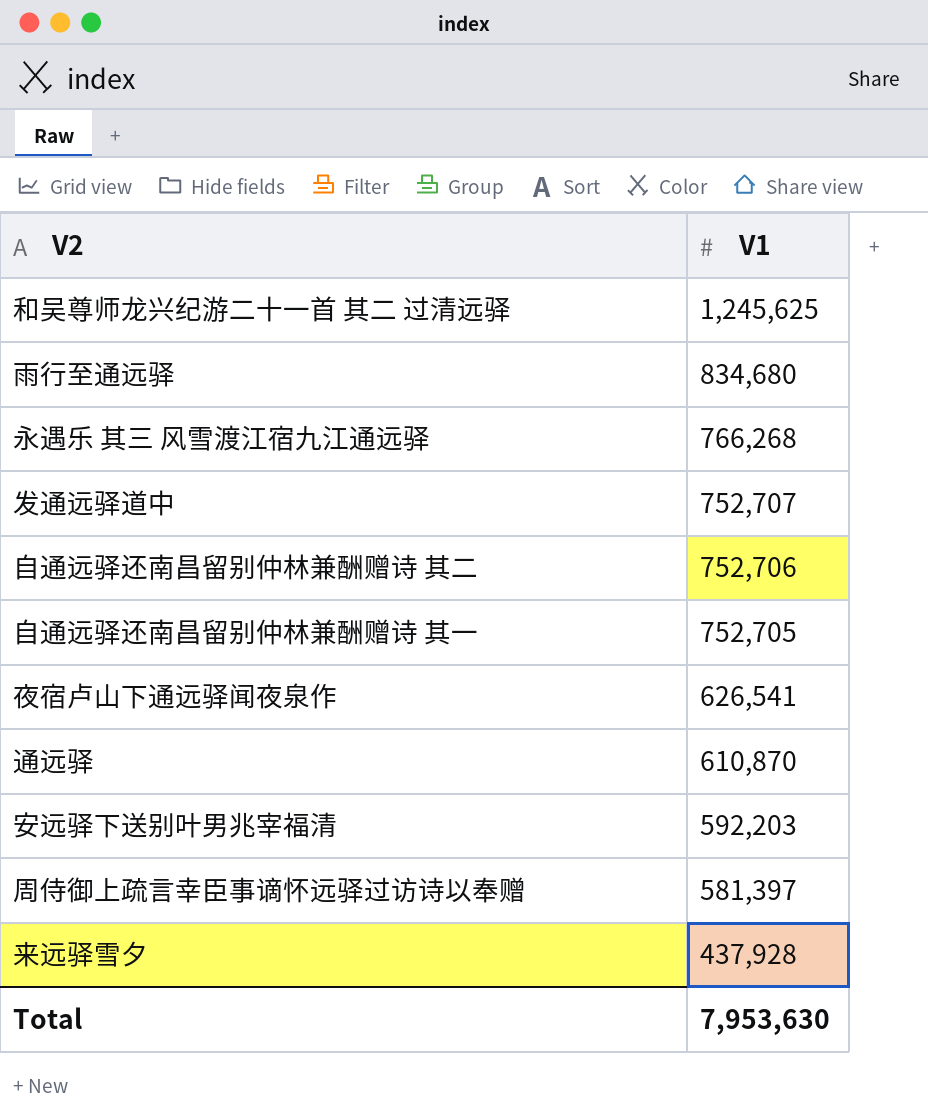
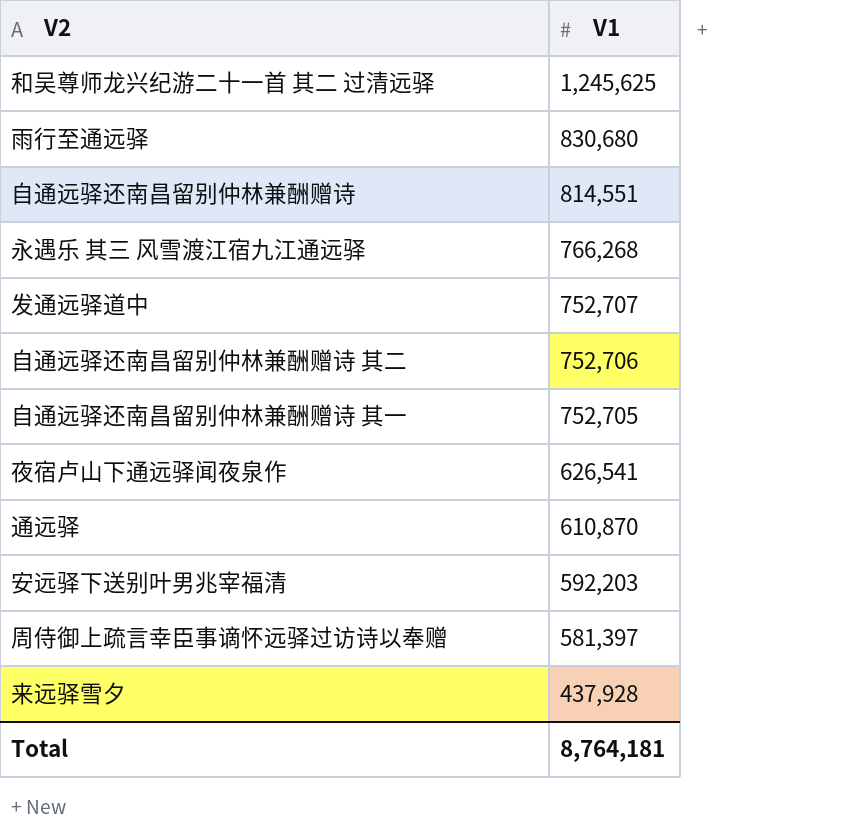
雨行至通远驿 | V1: 834,680 -> 830,680
row 自通远驿还南昌留别仲林兼酬赠诗: none -> 814,551
Total | V1: 7,953,630 -> 8,764,181

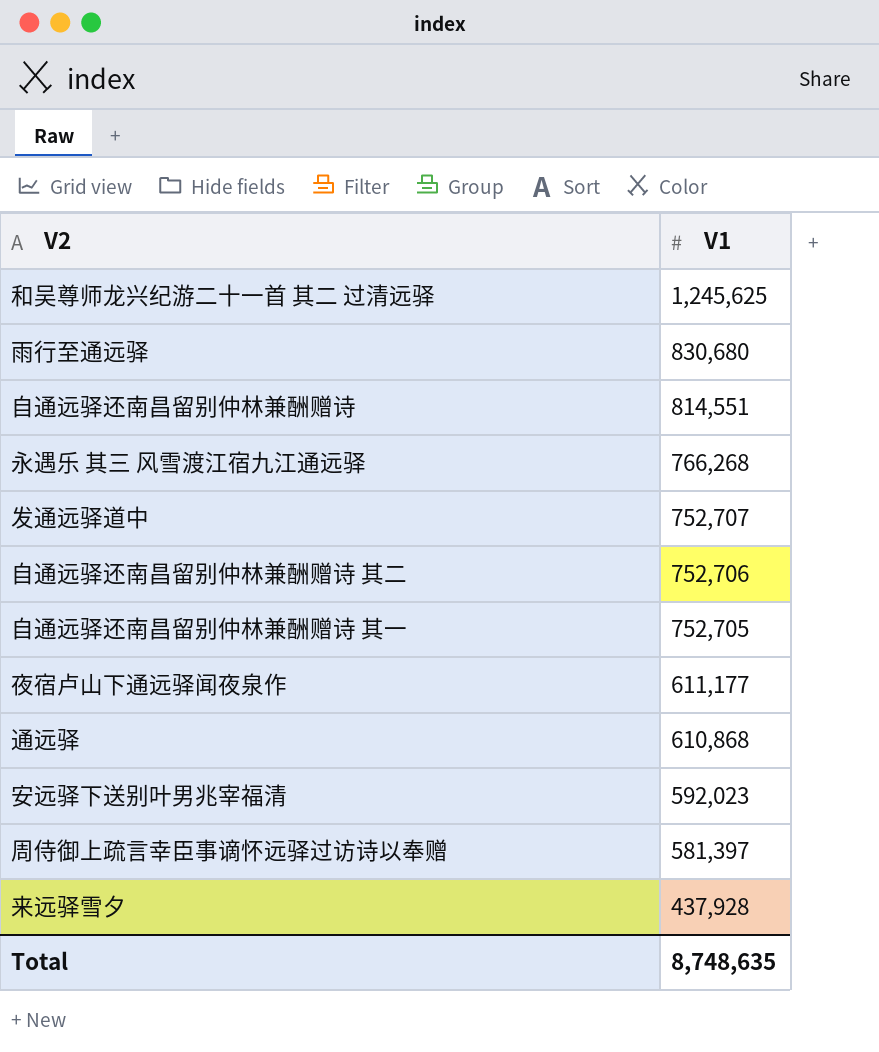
夜宿卢山下通远驿闻夜泉作 | V1: 626,541 -> 611,177
通远驿 | V1: 610,870 -> 610,868
安远驿下送别叶男兆宰福清 | V1: 592,203 -> 592,023
Total | V1: 8,764,181 -> 8,748,635

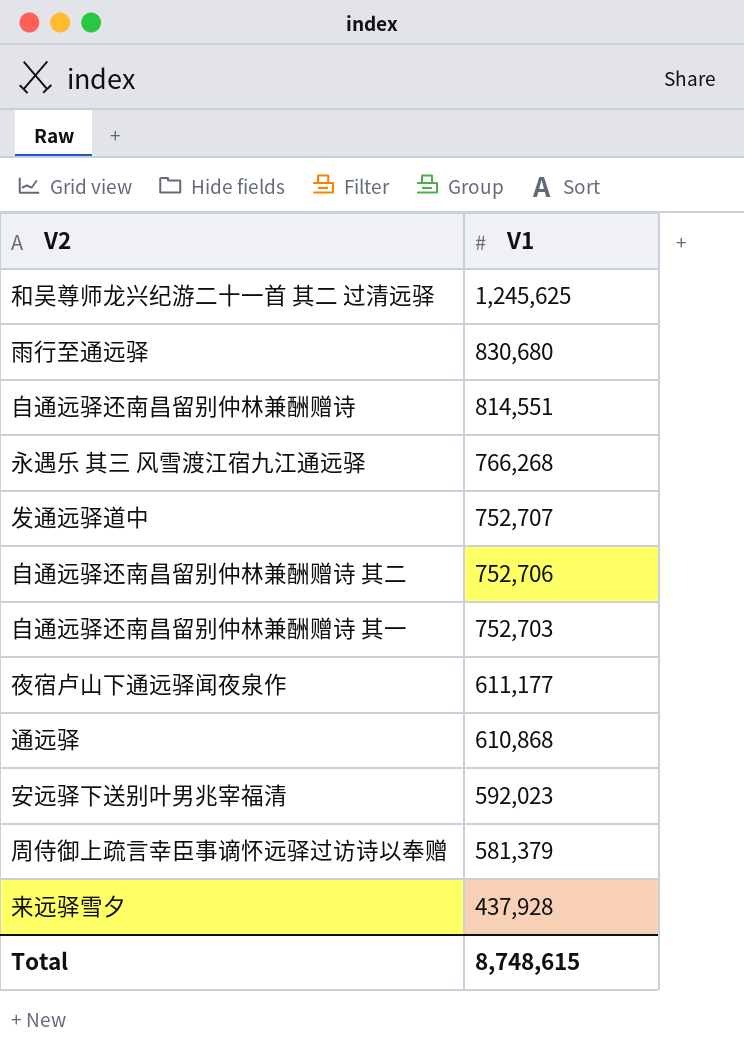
自通远驿还南昌留别仲林兼酬赠诗 其一 | V1: 752,705 -> 752,703
周侍御上疏言幸臣事谪怀远驿过访诗以奉赠 | V1: 581,397 -> 581,379
Total | V1: 8,748,635 -> 8,748,615

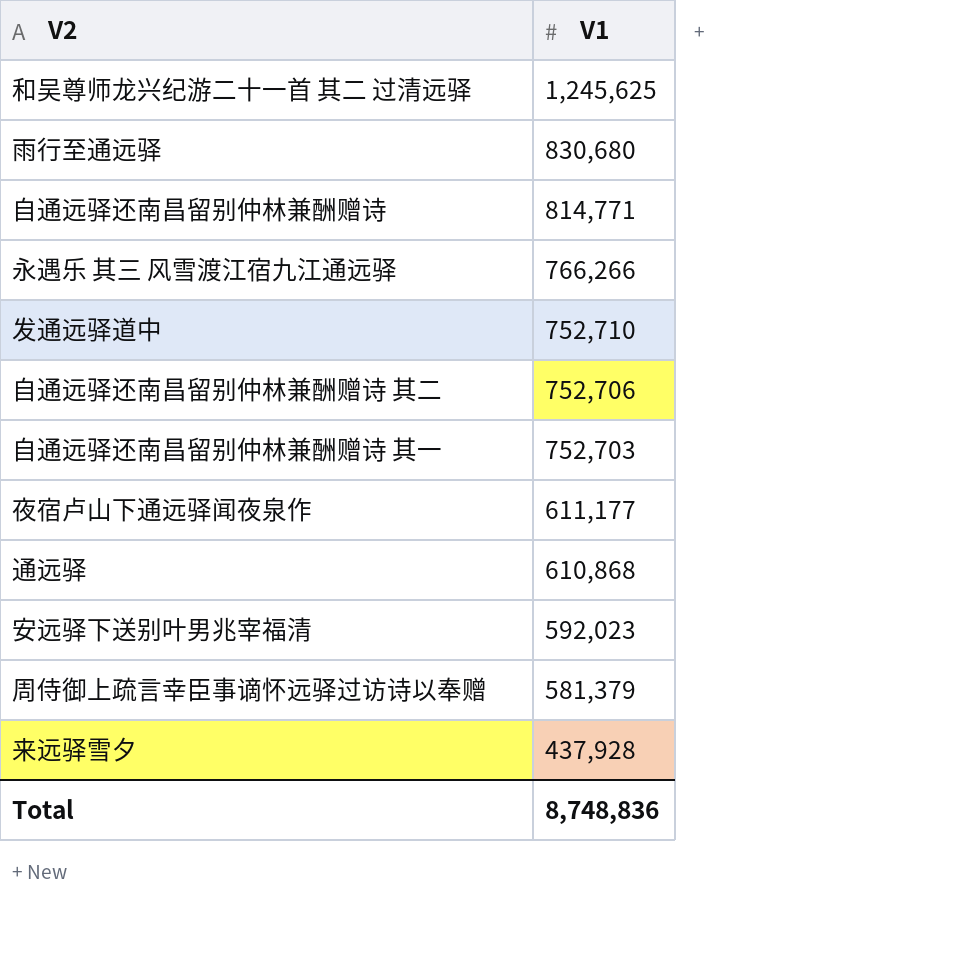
自通远驿还南昌留别仲林兼酬赠诗 | V1: 814,551 -> 814,771
永遇乐 其三 风雪渡江宿九江通远驿 | V1: 766,268 -> 766,266
发通远驿道中 | V1: 752,707 -> 752,710
Total | V1: 8,748,615 -> 8,748,836

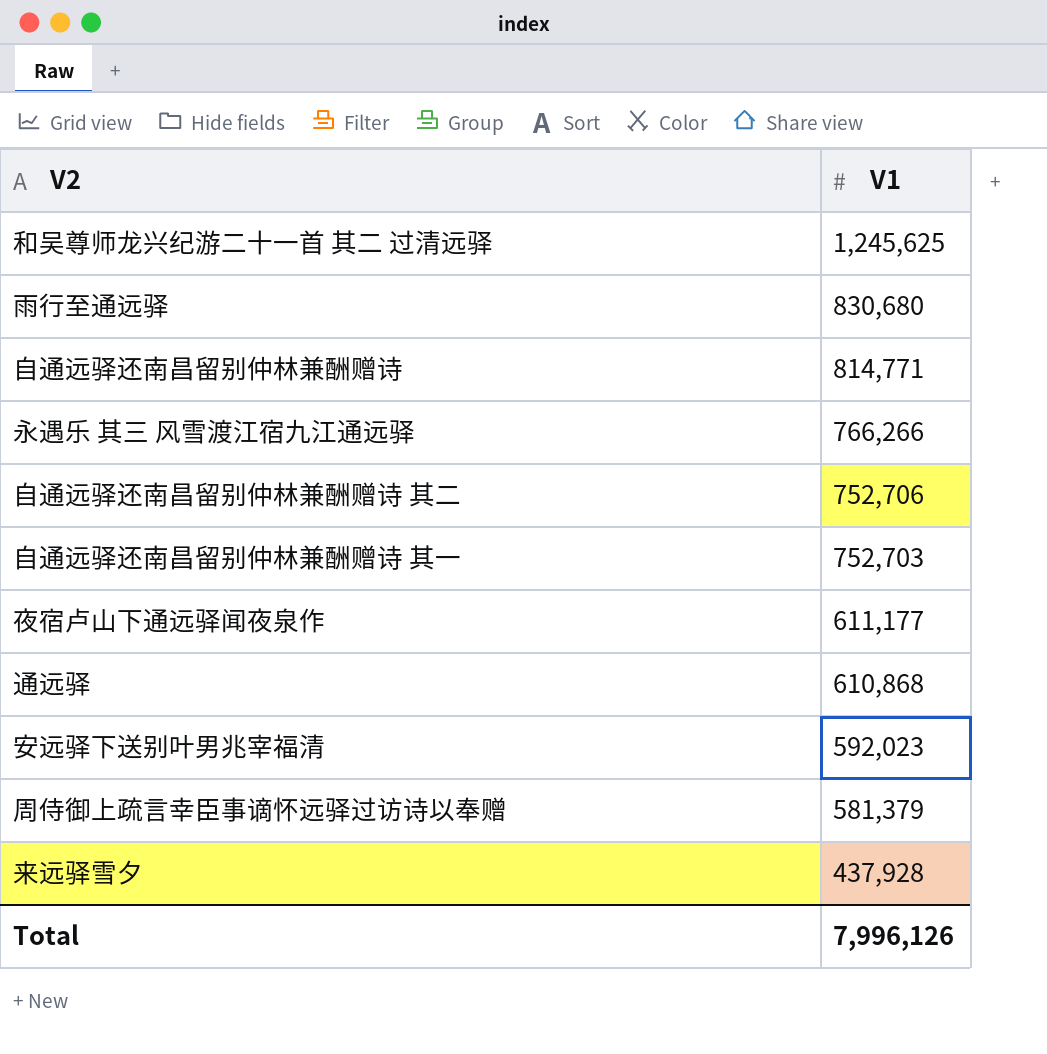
row 发通远驿道中: 752,710 -> none
Total | V1: 8,748,836 -> 7,996,126

